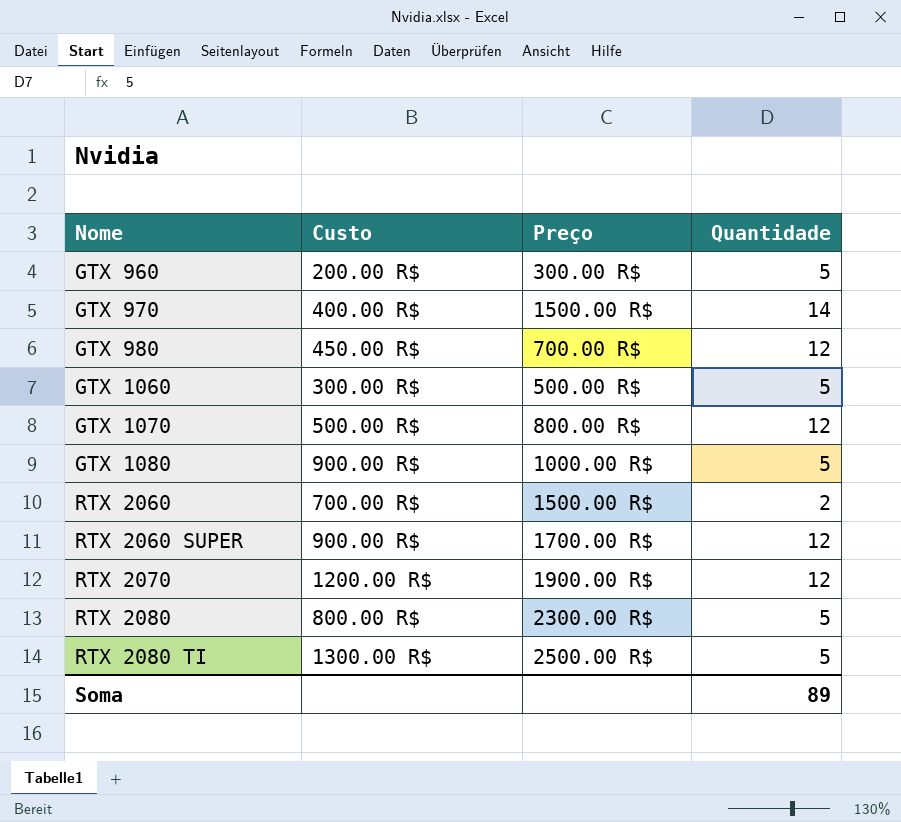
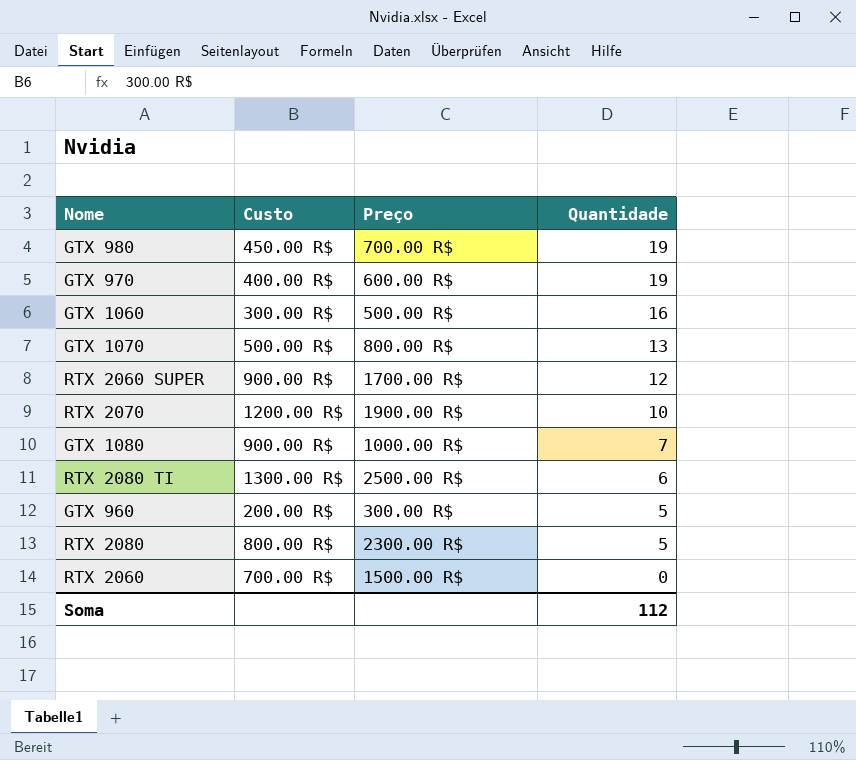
row order: Nome ascending -> Quantidade descending
GTX 980 | Quantidade: 12 -> 19
GTX 970 | Preço: 1500.00 R$ -> 600.00 R$
GTX 970 | Quantidade: 14 -> 19
GTX 1060 | Quantidade: 5 -> 16
GTX 1070 | Quantidade: 12 -> 13
RTX 2070 | Quantidade: 12 -> 10
GTX 1080 | Quantidade: 5 -> 7
RTX 2080 TI | Quantidade: 5 -> 6
RTX 2060 | Quantidade: 2 -> 0
Soma | Quantidade: 89 -> 112

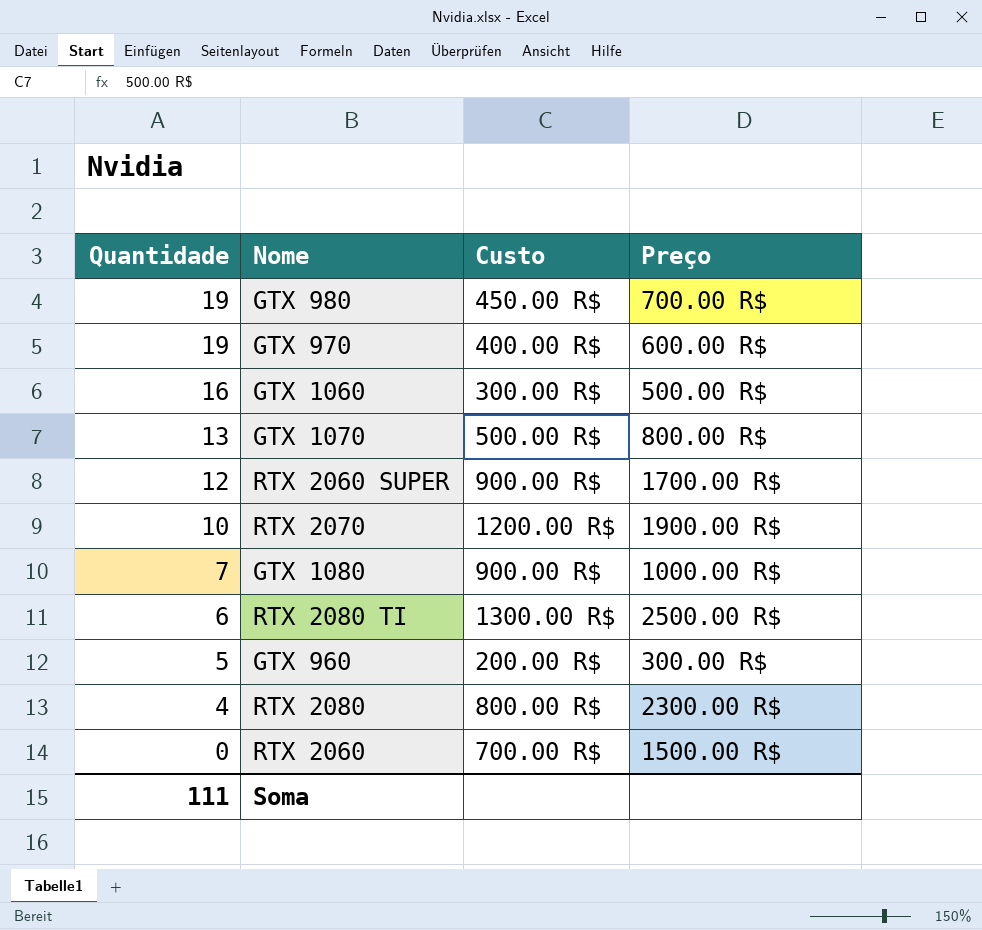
column Quantidade | position: 4 -> 1
RTX 2080 | Quantidade: 5 -> 4
Soma | Quantidade: 112 -> 111

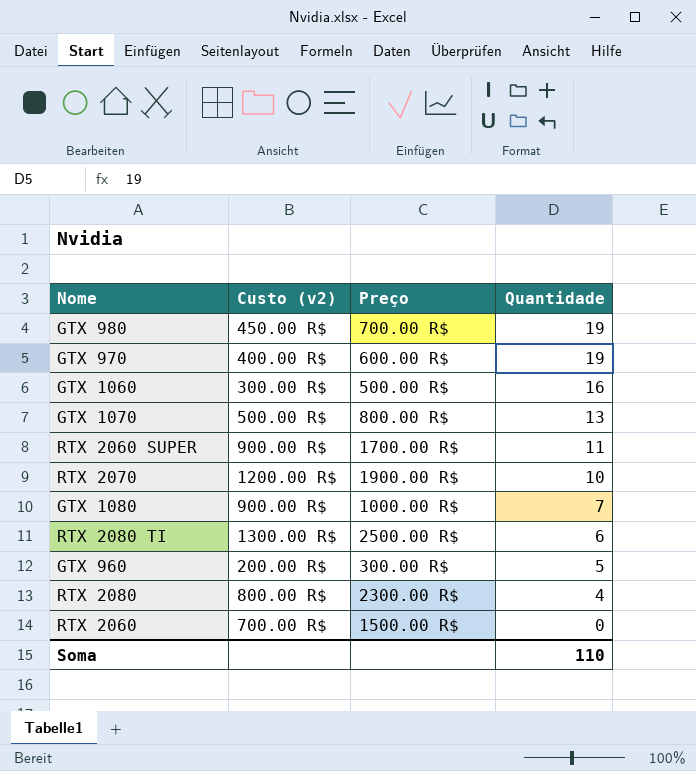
column name: Custo -> Custo (v2)
column Quantidade | position: 1 -> 4
RTX 2060 SUPER | Quantidade: 12 -> 11
Soma | Quantidade: 111 -> 110

